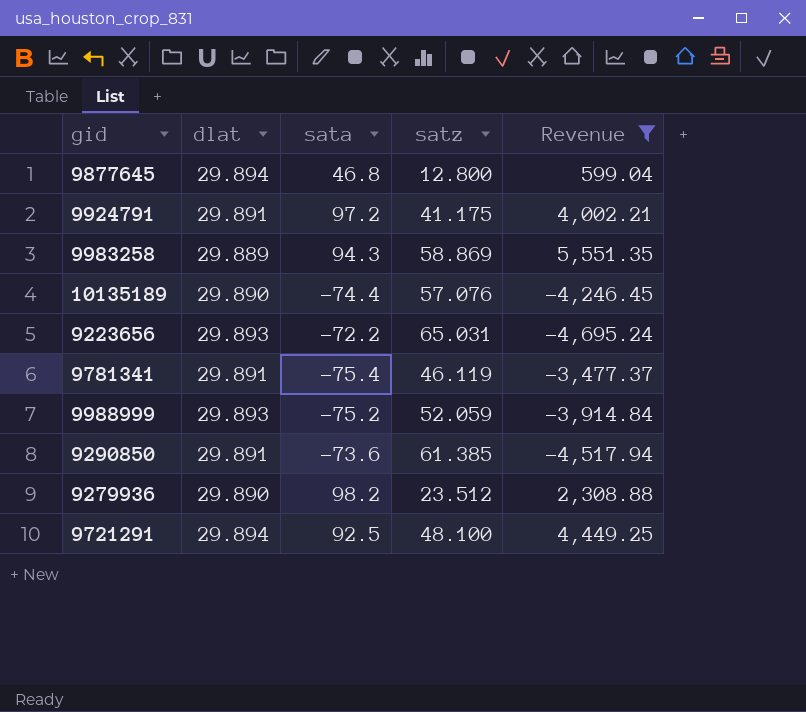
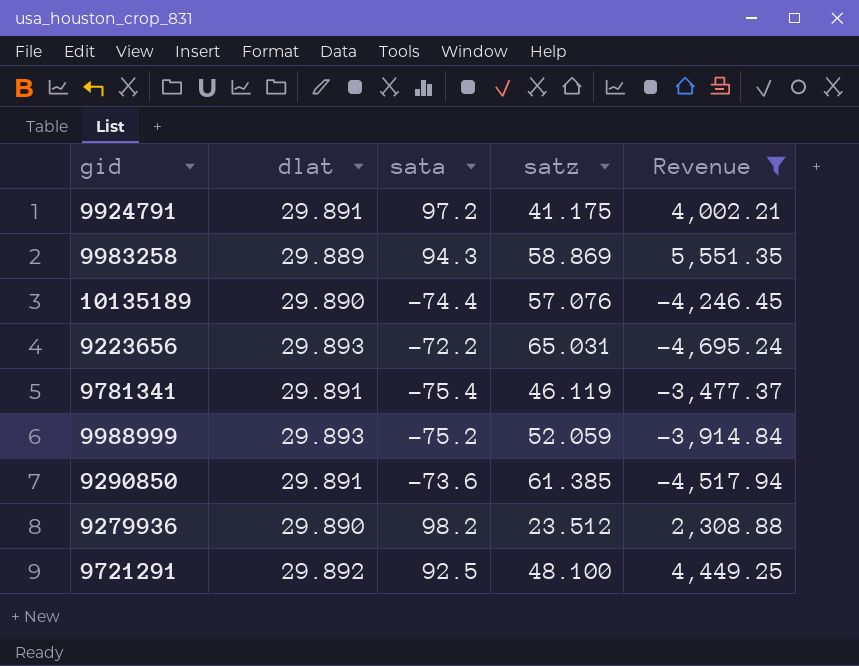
row 9877645: 29.894 | 46.8 | 12.800 | 599.04 -> none
9721291 | dlat: 29.894 -> 29.892

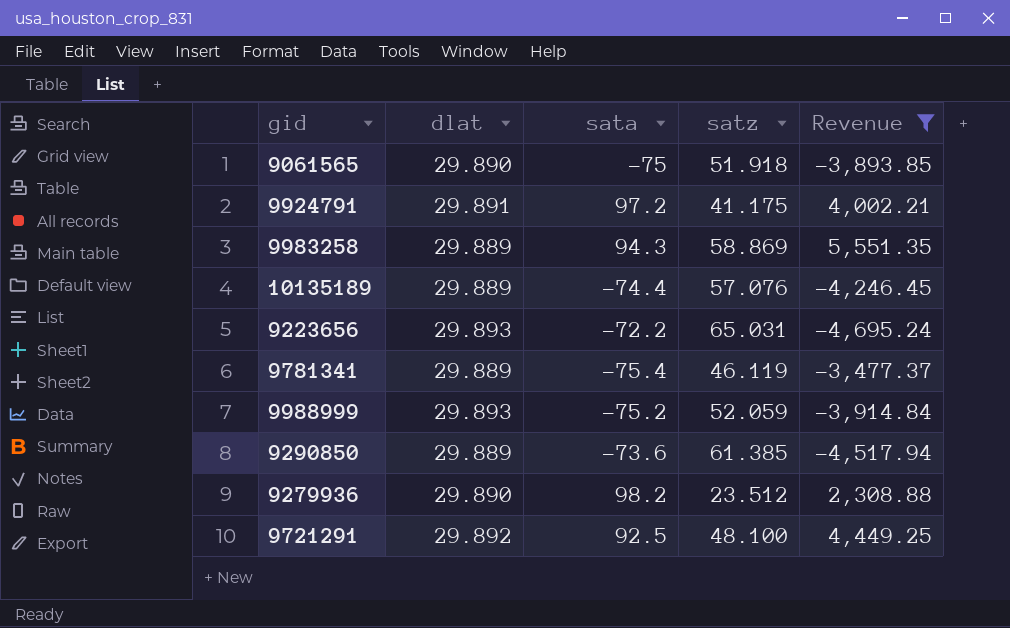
row 9061565: none -> 29.890 | -75 | 51.918 | -3,893.85
10135189 | dlat: 29.890 -> 29.889
9781341 | dlat: 29.891 -> 29.889
9290850 | dlat: 29.891 -> 29.889

